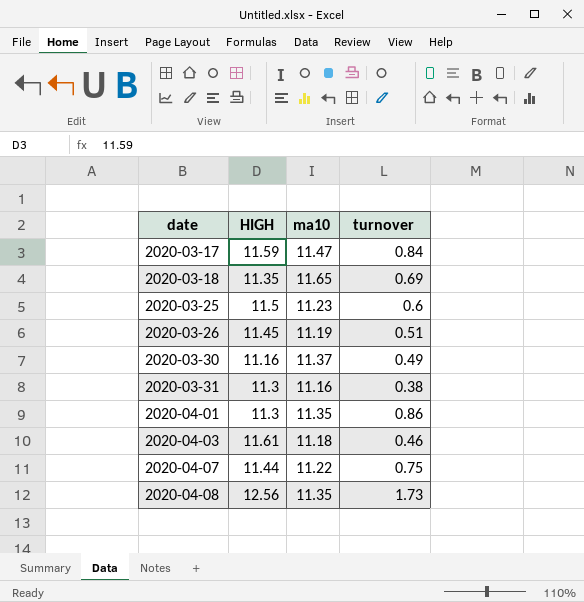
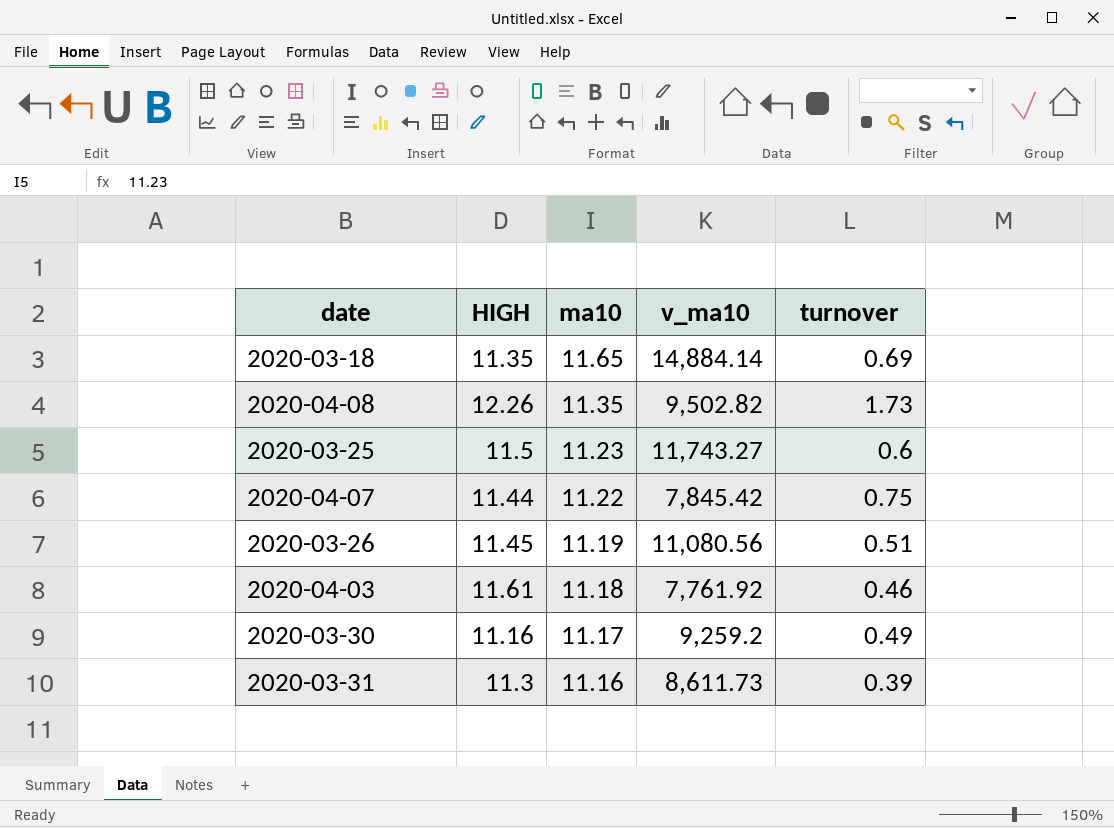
row order: date ascending -> ma10 descending
column v_ma10 | position: none -> 4
row 2020-03-17: 11.59 | 11.47 | 0.84 -> none
row 2020-04-01: 11.3 | 11.35 | 0.86 -> none
2020-04-08 | HIGH: 12.56 -> 12.26
2020-03-30 | ma10: 11.37 -> 11.17
2020-03-31 | turnover: 0.38 -> 0.39

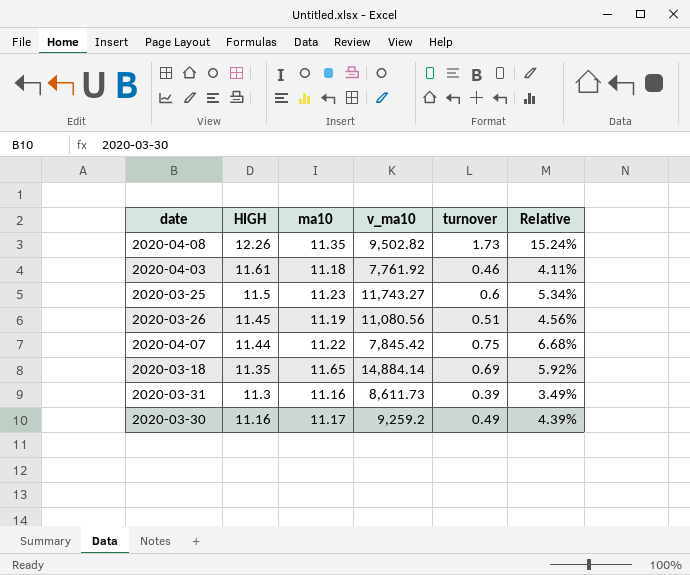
row order: ma10 descending -> HIGH descending
column Relative | formula: none -> [turnover] / [ma10]

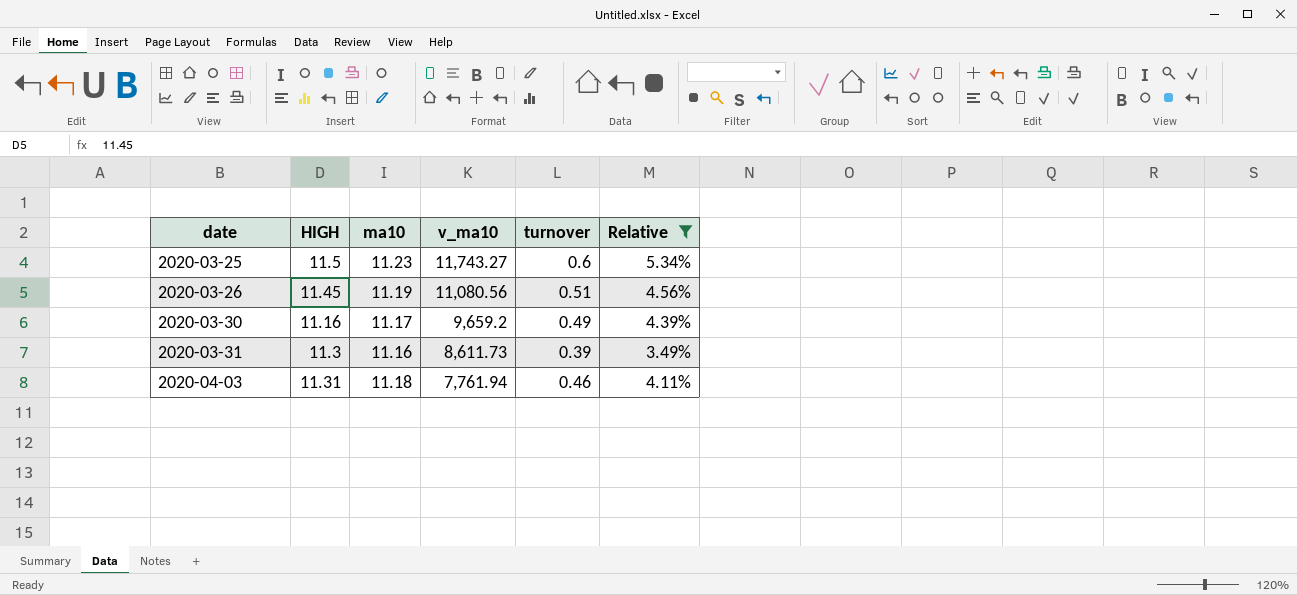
filter: none -> Relative <= 5.34%
row order: HIGH descending -> date ascending
2020-03-30 | v_ma10: 9,259.2 -> 9,659.2
2020-04-03 | HIGH: 11.61 -> 11.31
2020-04-03 | v_ma10: 7,761.92 -> 7,761.94

